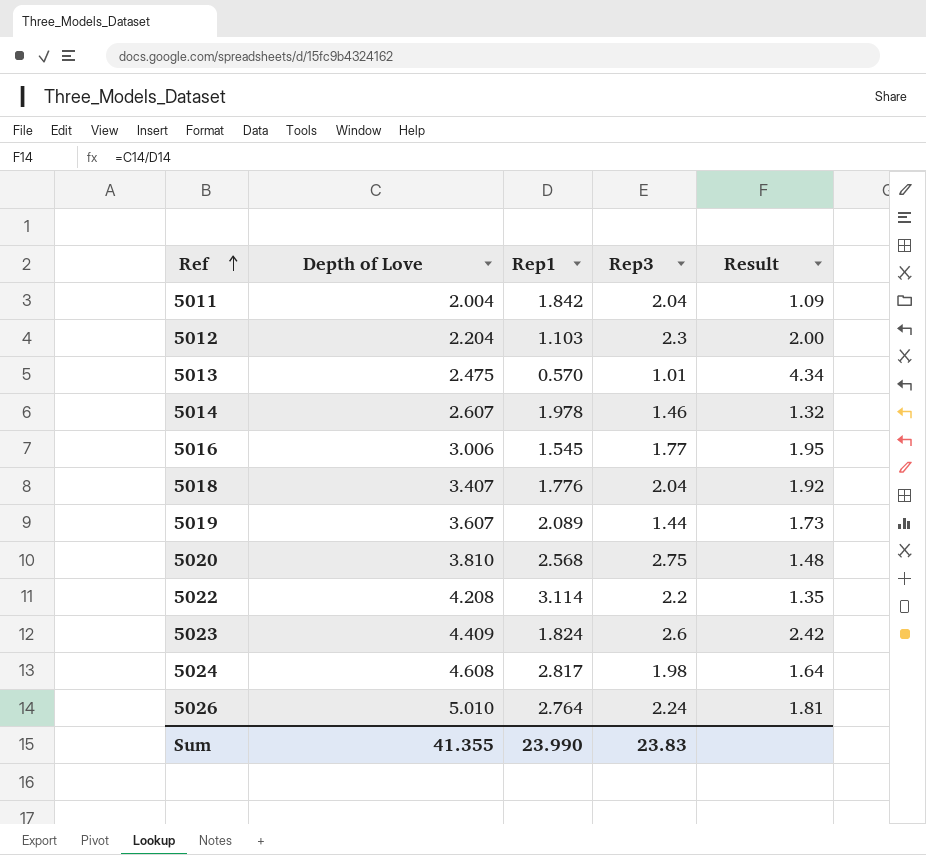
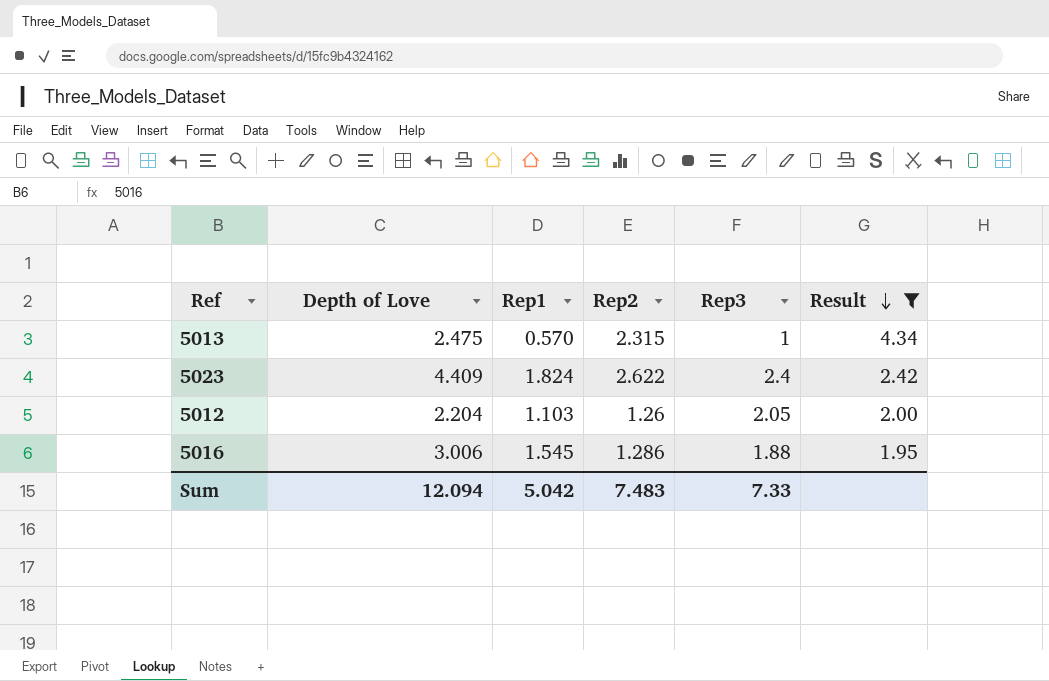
filter: none -> Result >= 1.95
row order: Ref ascending -> Result descending
column Rep2 | position: none -> 4
5013 | Rep3: 1.01 -> 1
5023 | Rep3: 2.6 -> 2.4
5012 | Rep3: 2.3 -> 2.05
5016 | Rep3: 1.77 -> 1.88
Sum | Depth of Love: 41.355 -> 12.094
Sum | Rep1: 23.990 -> 5.042
Sum | Rep3: 23.83 -> 7.33

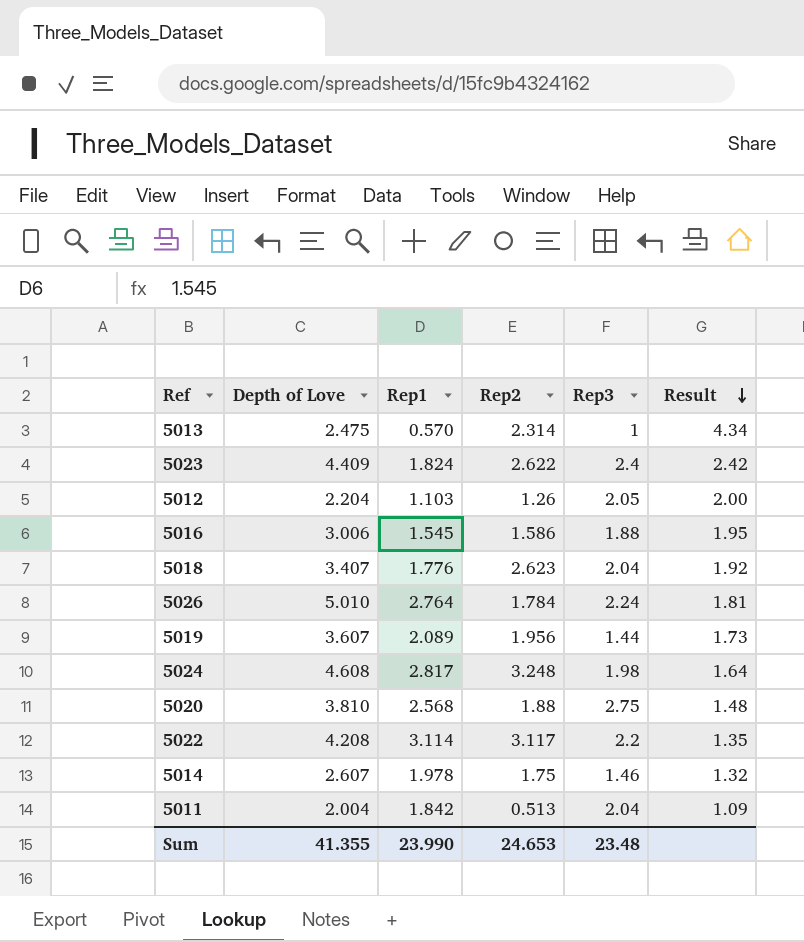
filter: Result >= 1.95 -> none
5013 | Rep2: 2.315 -> 2.314
5016 | Rep2: 1.286 -> 1.586
Sum | Depth of Love: 12.094 -> 41.355
Sum | Rep1: 5.042 -> 23.990
Sum | Rep2: 7.483 -> 24.653
Sum | Rep3: 7.33 -> 23.48

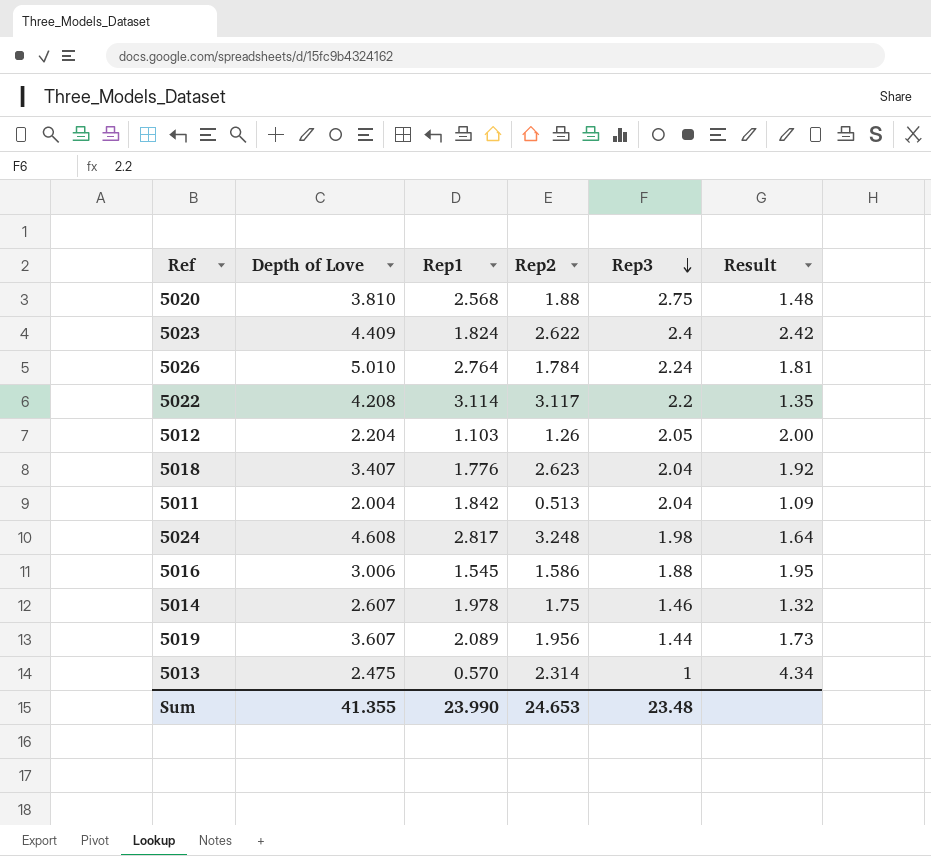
row order: Result descending -> Rep3 descending

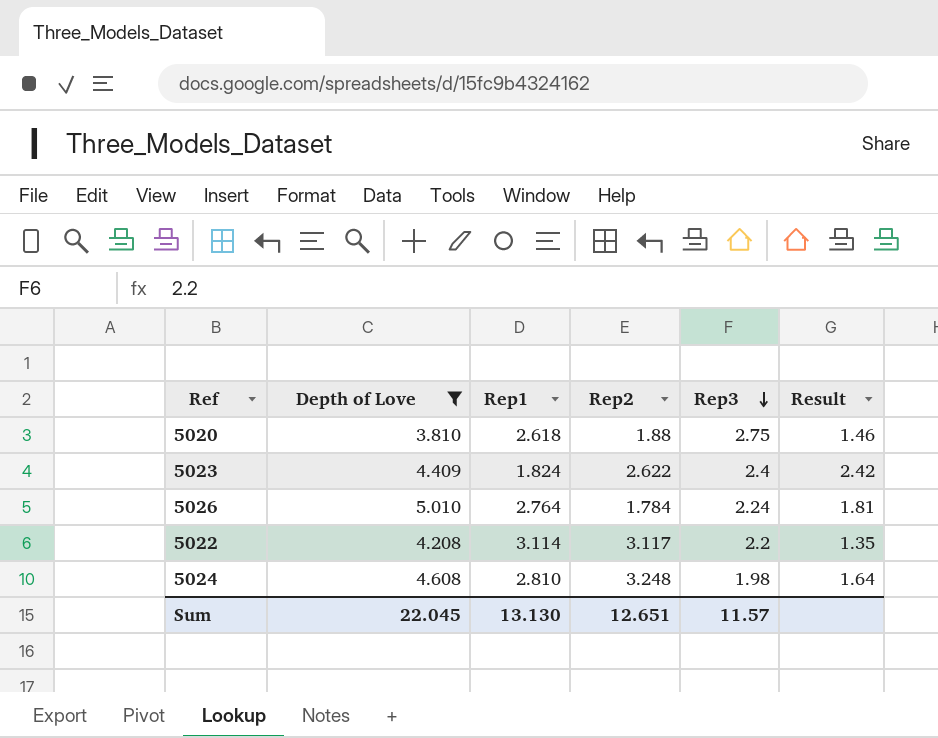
filter: none -> Depth of Love >= 3.810
5020 | Rep1: 2.568 -> 2.618
5020 | Result: 1.48 -> 1.46
5024 | Rep1: 2.817 -> 2.810
Sum | Depth of Love: 41.355 -> 22.045
Sum | Rep1: 23.990 -> 13.130
Sum | Rep2: 24.653 -> 12.651
Sum | Rep3: 23.48 -> 11.57

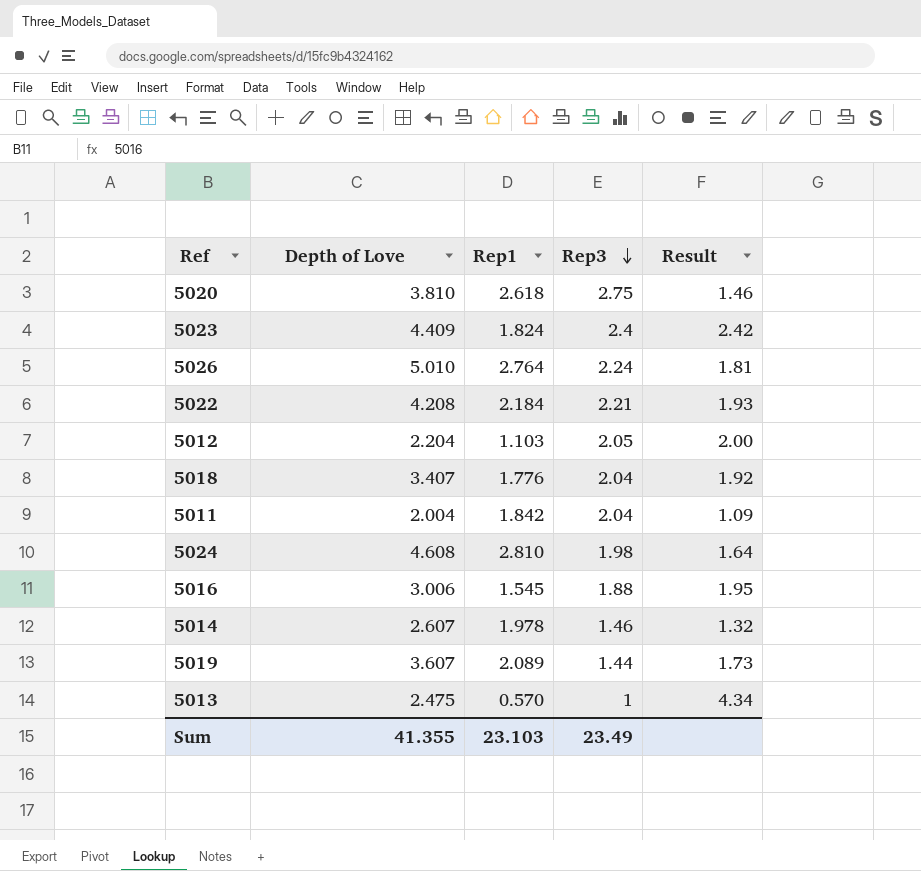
filter: Depth of Love >= 3.810 -> none
column Rep2 | position: 4 -> none
5022 | Rep1: 3.114 -> 2.184
5022 | Rep3: 2.2 -> 2.21
5022 | Result: 1.35 -> 1.93
Sum | Depth of Love: 22.045 -> 41.355
Sum | Rep1: 13.130 -> 23.103
Sum | Rep3: 11.57 -> 23.49

